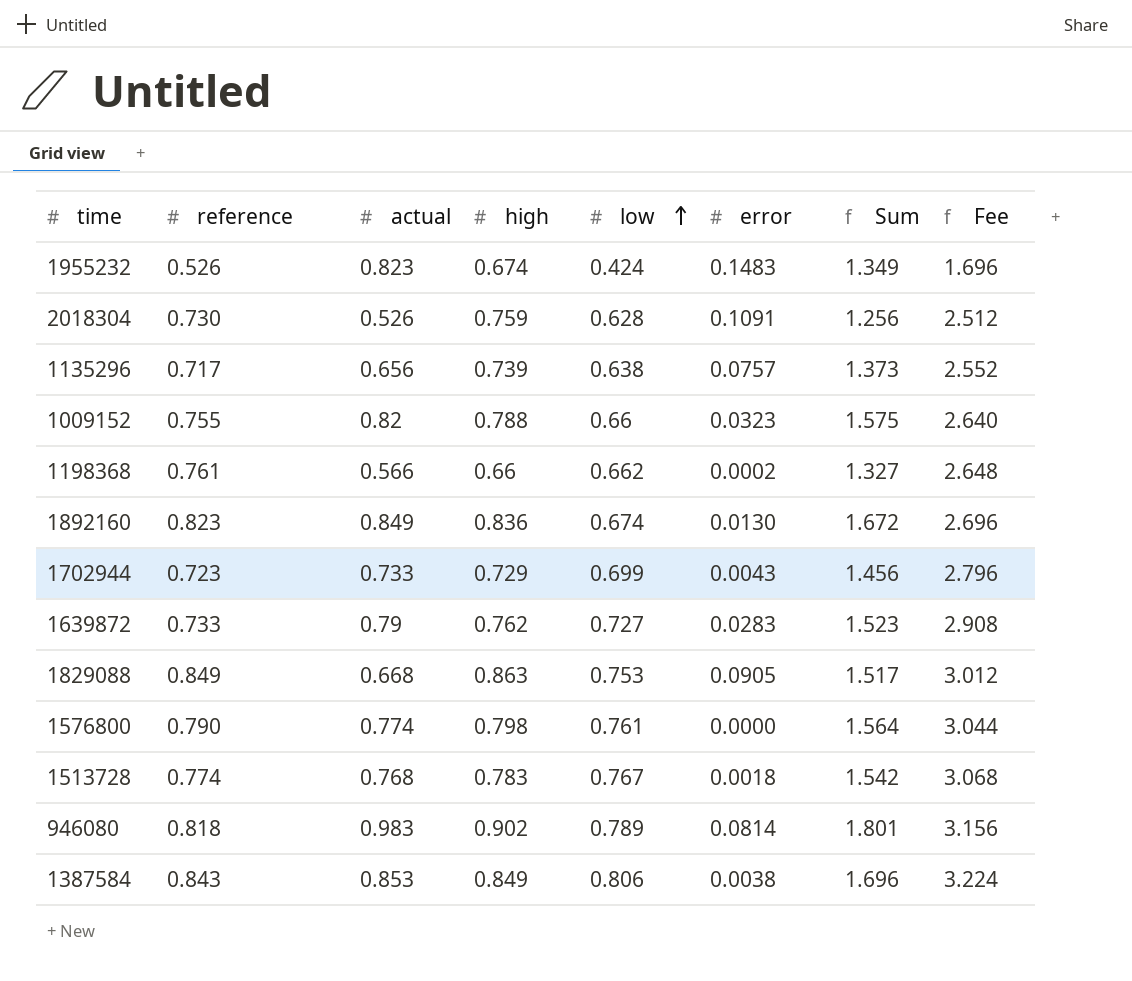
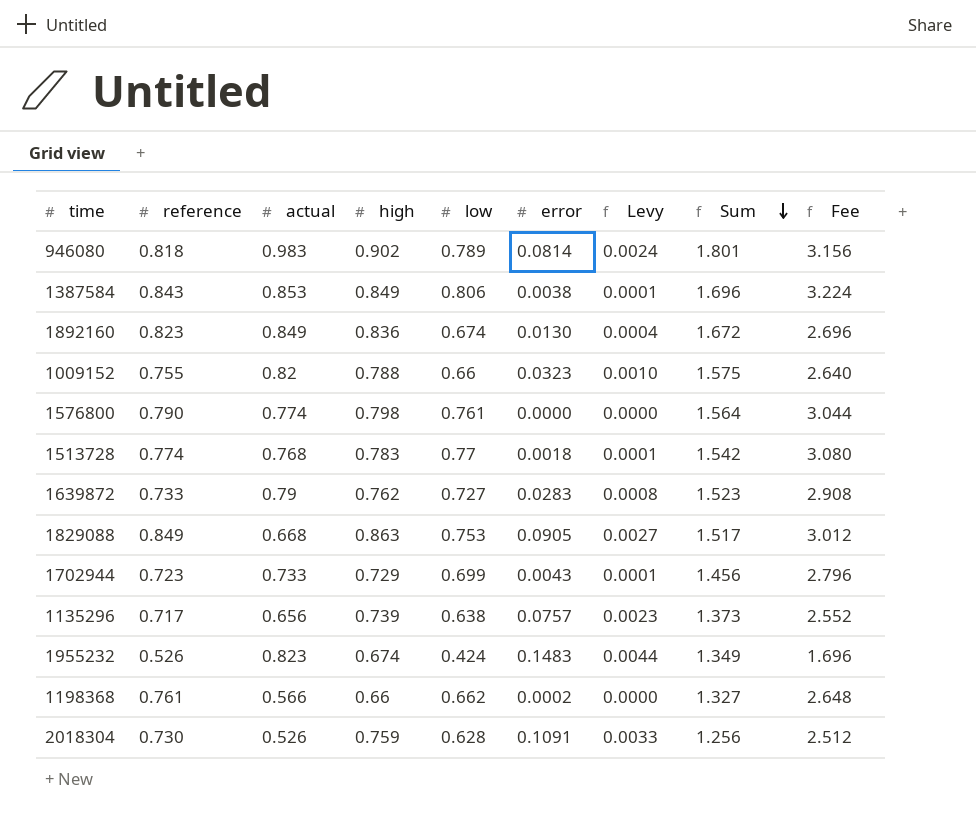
row order: low ascending -> Sum descending
column Levy | formula: none -> [error] * 0.03
1513728 | low: 0.767 -> 0.77
1513728 | Fee: 3.068 -> 3.080

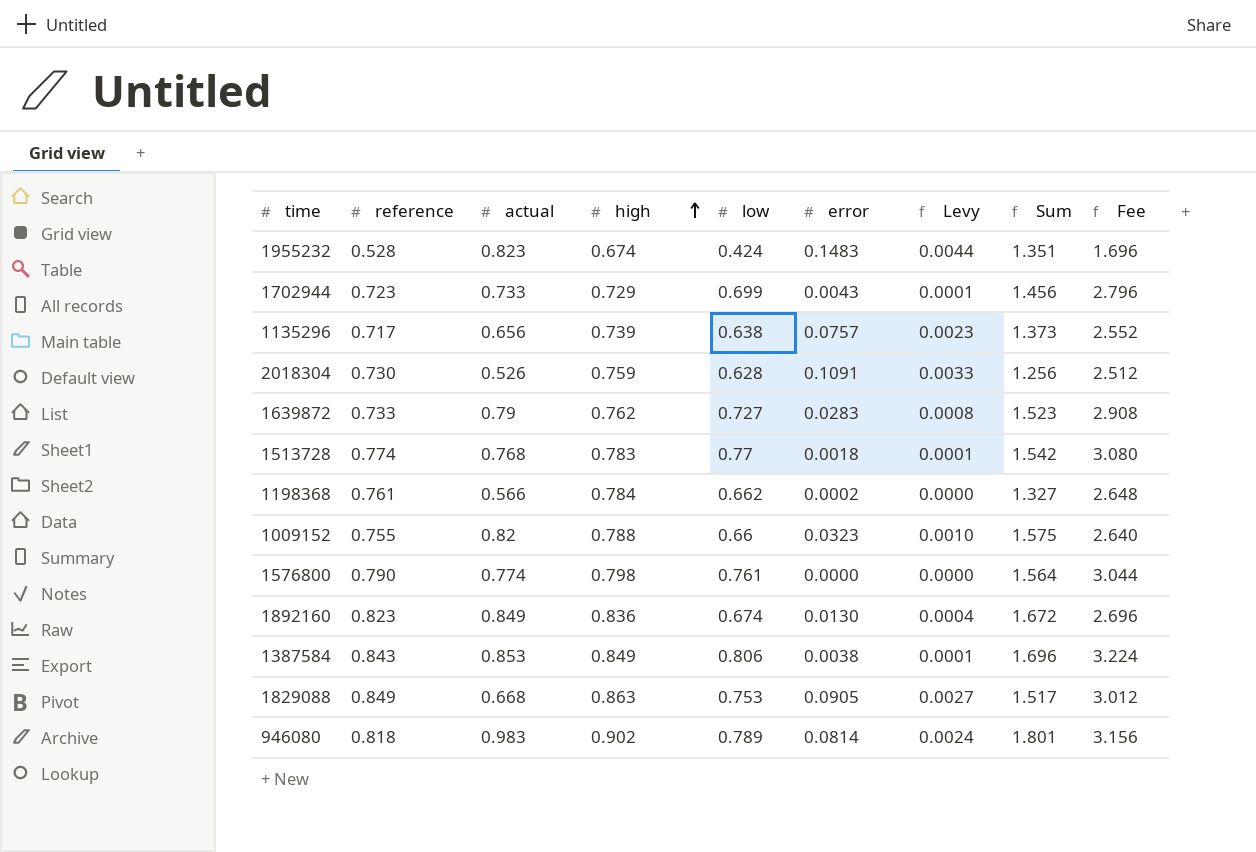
row order: Sum descending -> high ascending
1955232 | reference: 0.526 -> 0.528
1955232 | Sum: 1.349 -> 1.351
1198368 | high: 0.66 -> 0.784

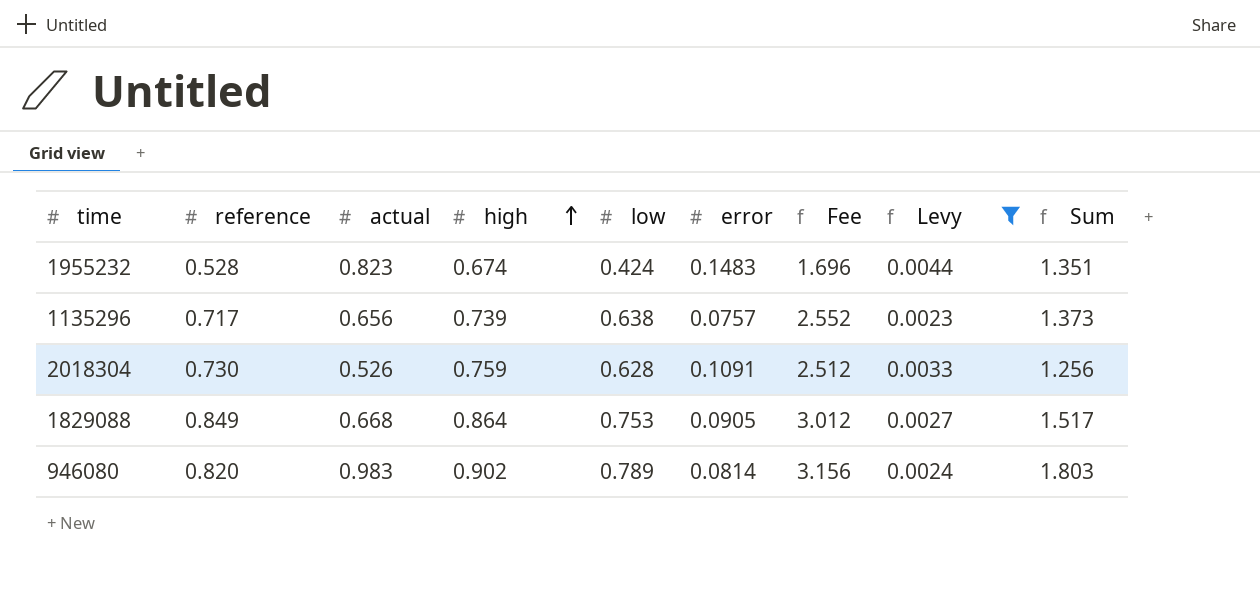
filter: none -> Levy >= 0.0023
column Fee | position: 9 -> 7
1829088 | high: 0.863 -> 0.864
946080 | reference: 0.818 -> 0.820
946080 | Sum: 1.801 -> 1.803

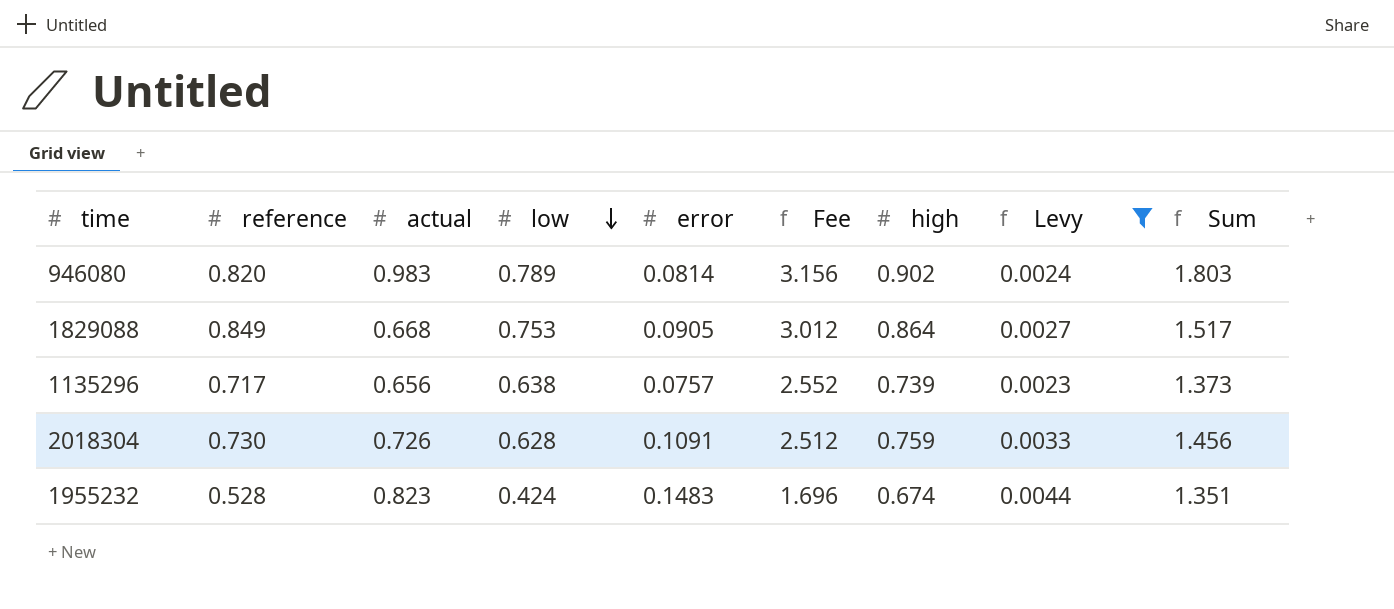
row order: high ascending -> low descending
column high | position: 4 -> 7
2018304 | actual: 0.526 -> 0.726
2018304 | Sum: 1.256 -> 1.456

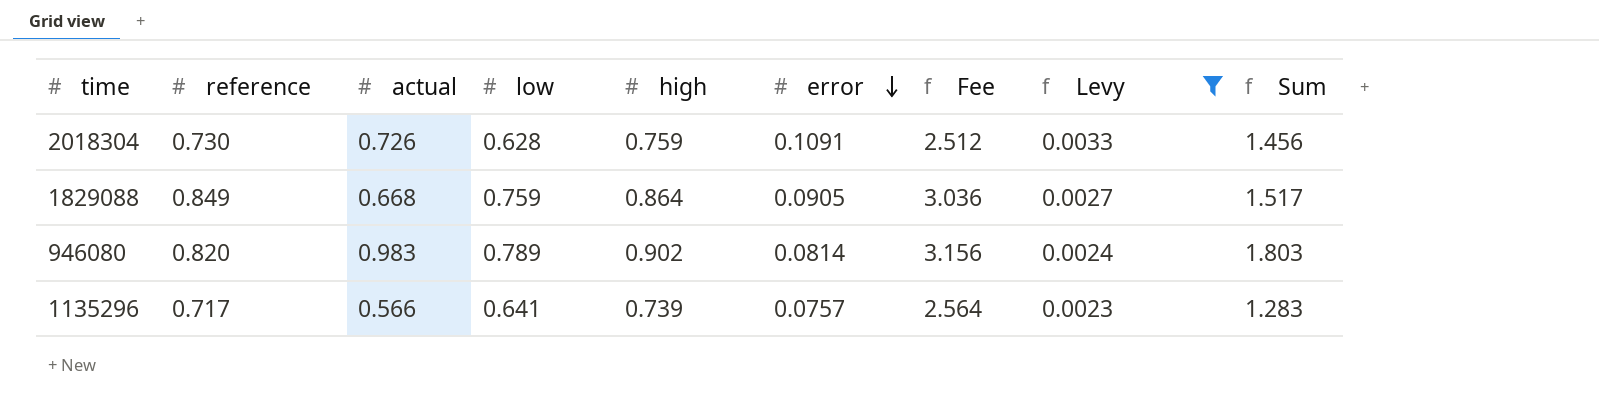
row order: low descending -> error descending
column high | position: 7 -> 5
row 1955232: 0.528 | 0.823 | 0.424 | 0.1483 | 1.696 | 0.674 | 0.0044 | 1.351 -> none
1829088 | low: 0.753 -> 0.759
1829088 | Fee: 3.012 -> 3.036
1135296 | actual: 0.656 -> 0.566
1135296 | low: 0.638 -> 0.641
1135296 | Fee: 2.552 -> 2.564
1135296 | Sum: 1.373 -> 1.283

